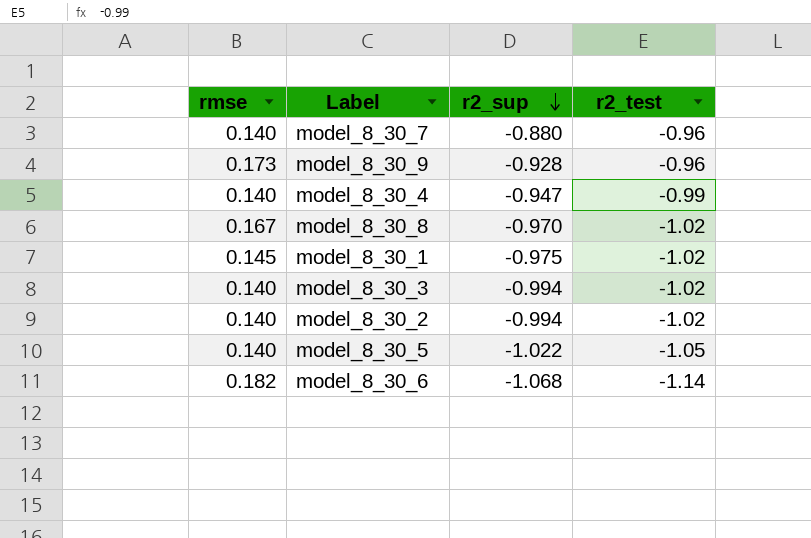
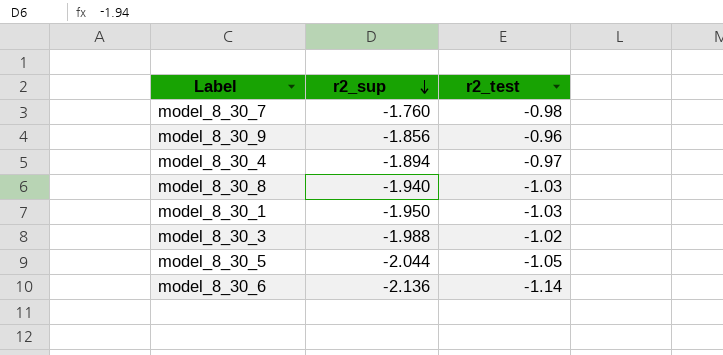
column rmse | position: 1 -> none
row model_8_30_2: 0.140 | -0.994 | -1.02 -> none
model_8_30_7 | r2_sup: -0.880 -> -1.760
model_8_30_7 | r2_test: -0.96 -> -0.98
model_8_30_9 | r2_sup: -0.928 -> -1.856
model_8_30_4 | r2_sup: -0.947 -> -1.894
model_8_30_4 | r2_test: -0.99 -> -0.97
model_8_30_8 | r2_sup: -0.970 -> -1.940
model_8_30_8 | r2_test: -1.02 -> -1.03
model_8_30_1 | r2_sup: -0.975 -> -1.950
model_8_30_1 | r2_test: -1.02 -> -1.03
model_8_30_3 | r2_sup: -0.994 -> -1.988
model_8_30_5 | r2_sup: -1.022 -> -2.044
model_8_30_6 | r2_sup: -1.068 -> -2.136

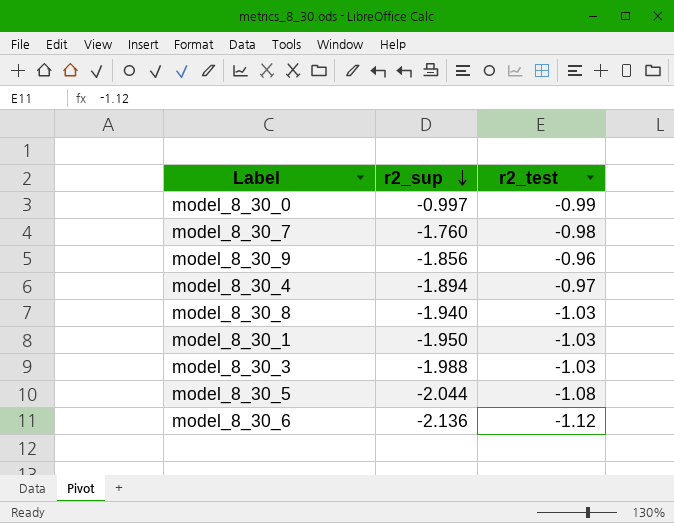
row model_8_30_0: none -> -0.997 | -0.99
model_8_30_3 | r2_test: -1.02 -> -1.03
model_8_30_5 | r2_test: -1.05 -> -1.08
model_8_30_6 | r2_test: -1.14 -> -1.12

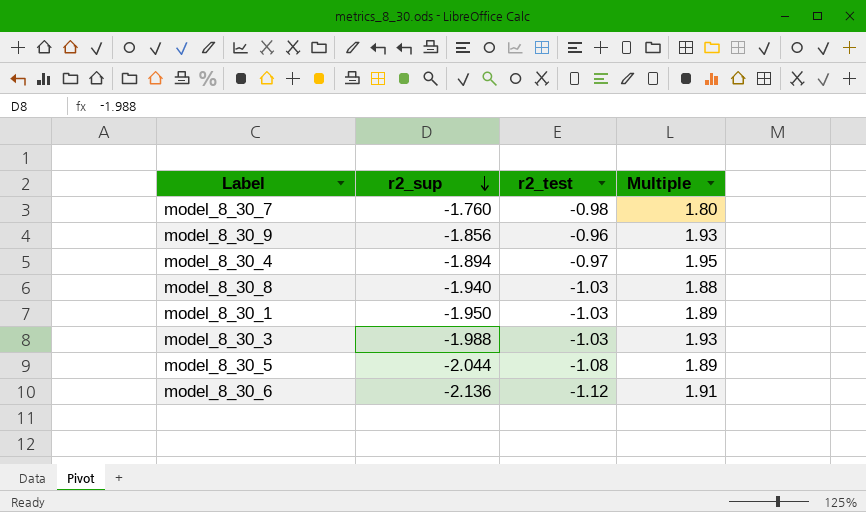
column Multiple | formula: none -> [r2_sup] / [r2_test]
row model_8_30_0: -0.997 | -0.99 -> none

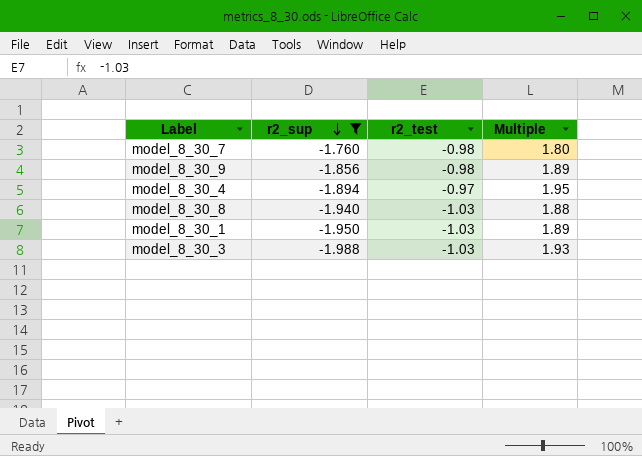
filter: none -> r2_sup >= -1.988
model_8_30_9 | r2_test: -0.96 -> -0.98
model_8_30_9 | Multiple: 1.93 -> 1.89

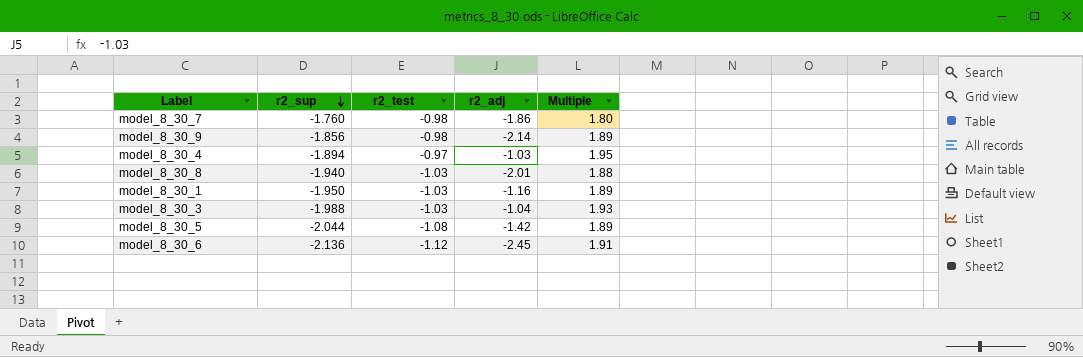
filter: r2_sup >= -1.988 -> none
column r2_adj | position: none -> 4

